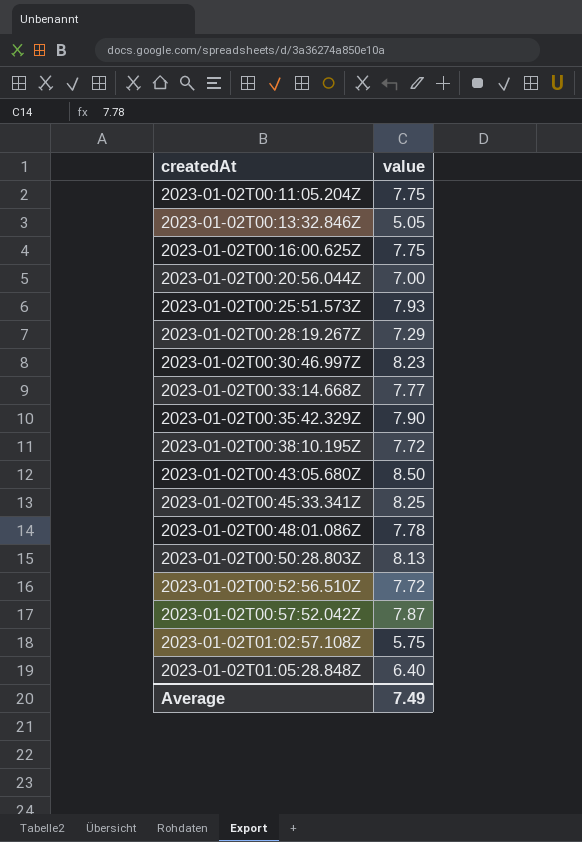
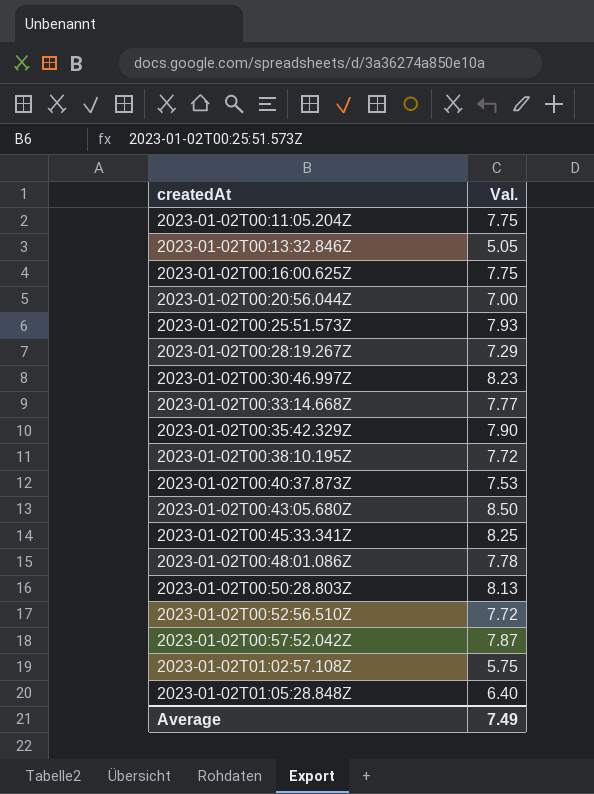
column name: value -> Val.
row 2023-01-02T00:40:37.873Z: none -> 7.53

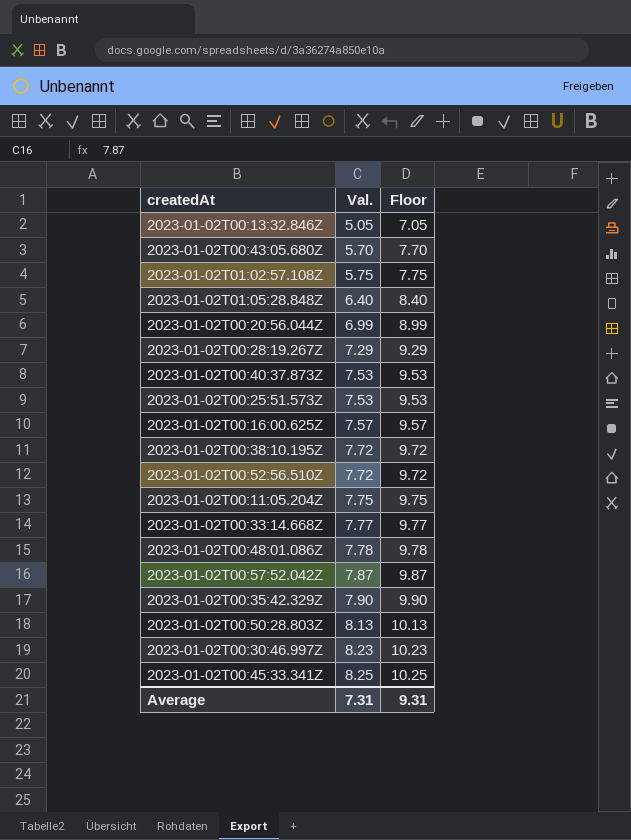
row order: createdAt ascending -> Val. ascending
column Floor | formula: none -> [Val.] + 2
2023-01-02T00:43:05.680Z | Val.: 8.50 -> 5.70
2023-01-02T00:20:56.044Z | Val.: 7.00 -> 6.99
2023-01-02T00:25:51.573Z | Val.: 7.93 -> 7.53
2023-01-02T00:16:00.625Z | Val.: 7.75 -> 7.57
Average | Val.: 7.49 -> 7.31

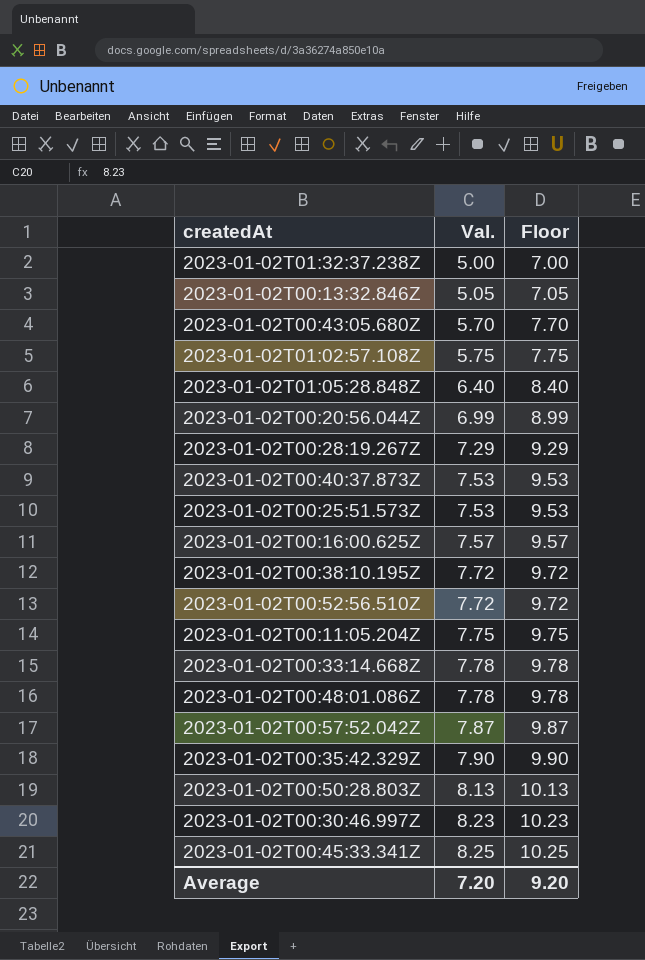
row 2023-01-02T01:32:37.238Z: none -> 5.00 | 7.00
2023-01-02T00:33:14.668Z | Val.: 7.77 -> 7.78
2023-01-02T00:33:14.668Z | Floor: 9.77 -> 9.78
Average | Val.: 7.31 -> 7.20
Average | Floor: 9.31 -> 9.20

